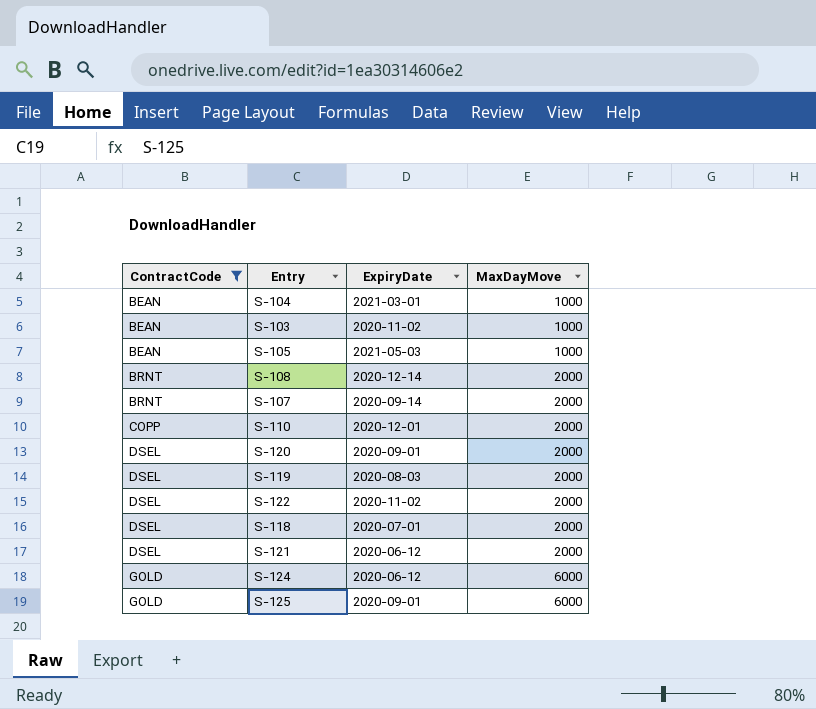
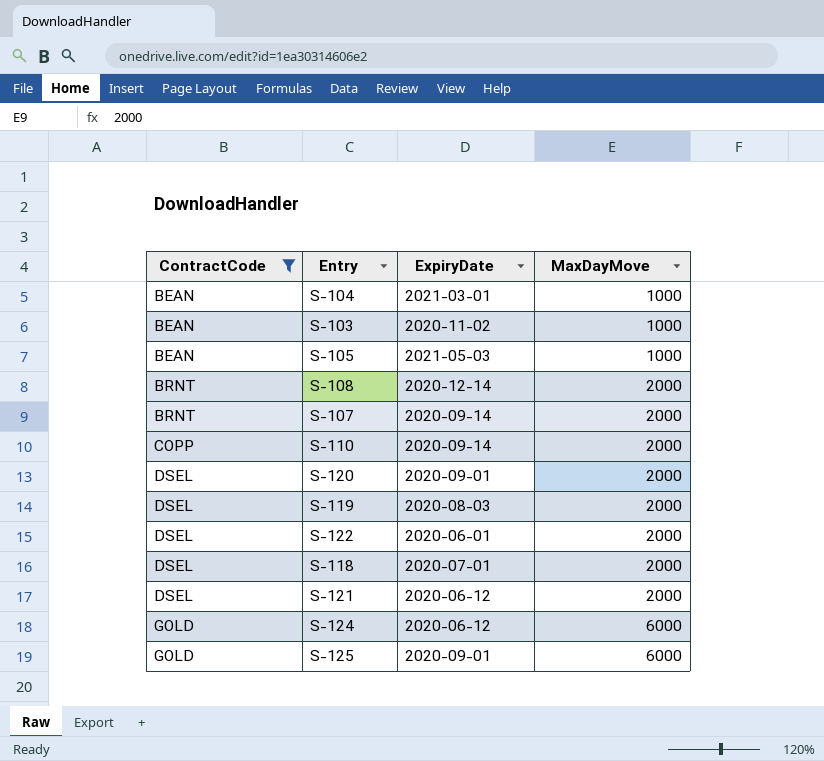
S-110 | ExpiryDate: 2020-12-01 -> 2020-09-14
S-122 | ExpiryDate: 2020-11-02 -> 2020-06-01

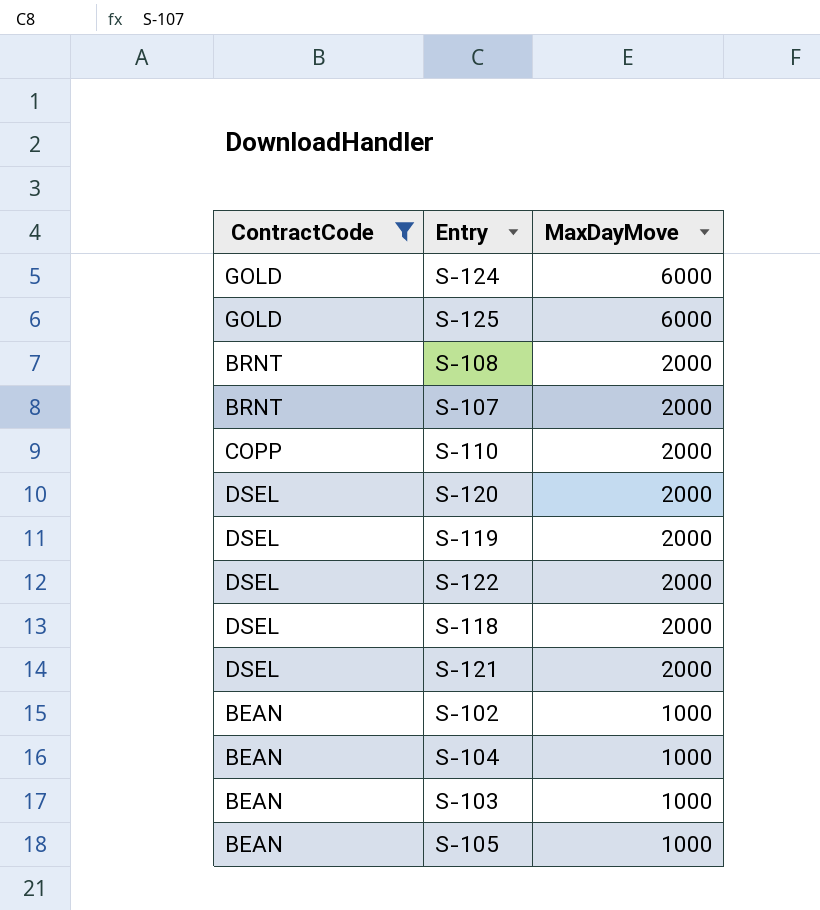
row order: ContractCode ascending -> MaxDayMove descending
column ExpiryDate | position: 3 -> none
row S-102: none -> BEAN | 1000

